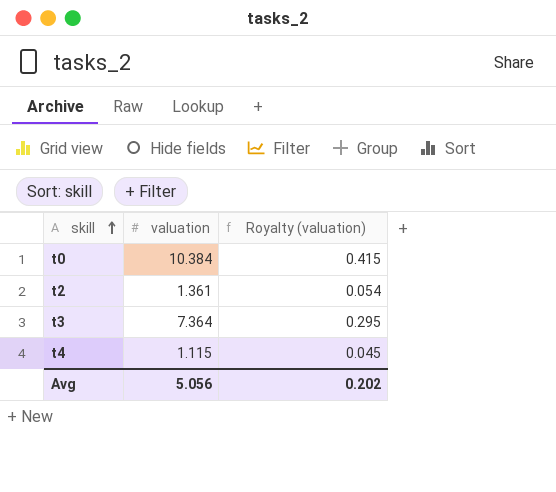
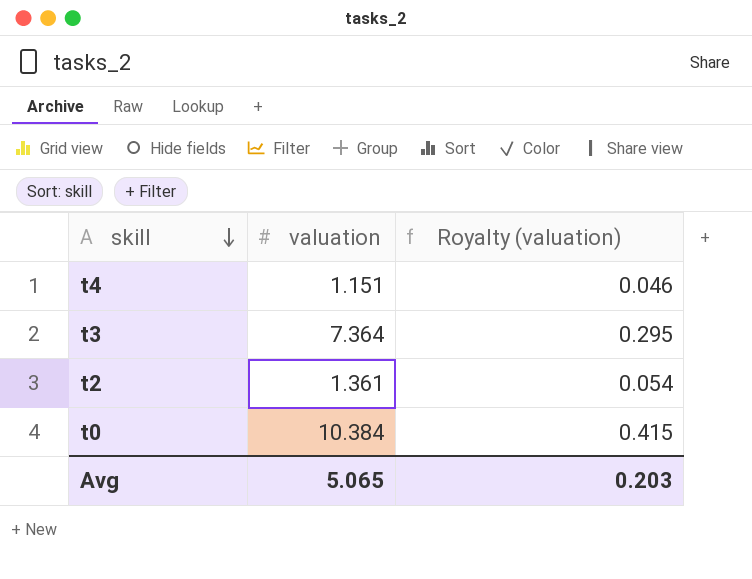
row order: skill ascending -> skill descending
t4 | valuation: 1.115 -> 1.151
t4 | Royalty (valuation): 0.045 -> 0.046
Avg | valuation: 5.056 -> 5.065
Avg | Royalty (valuation): 0.202 -> 0.203

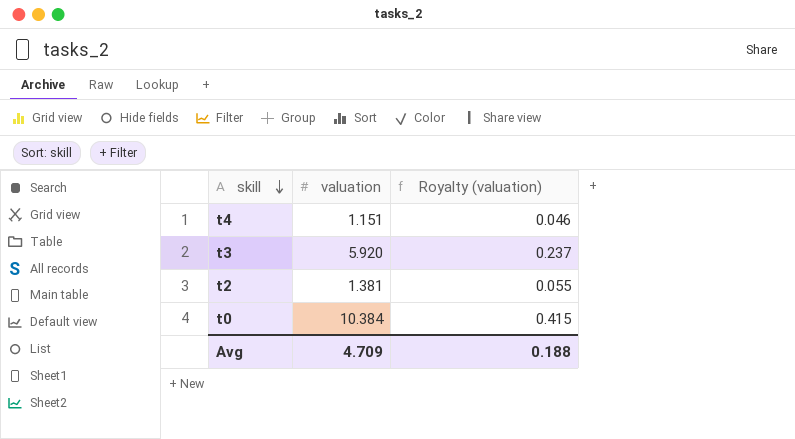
t3 | valuation: 7.364 -> 5.920
t3 | Royalty (valuation): 0.295 -> 0.237
t2 | valuation: 1.361 -> 1.381
t2 | Royalty (valuation): 0.054 -> 0.055
Avg | valuation: 5.065 -> 4.709
Avg | Royalty (valuation): 0.203 -> 0.188

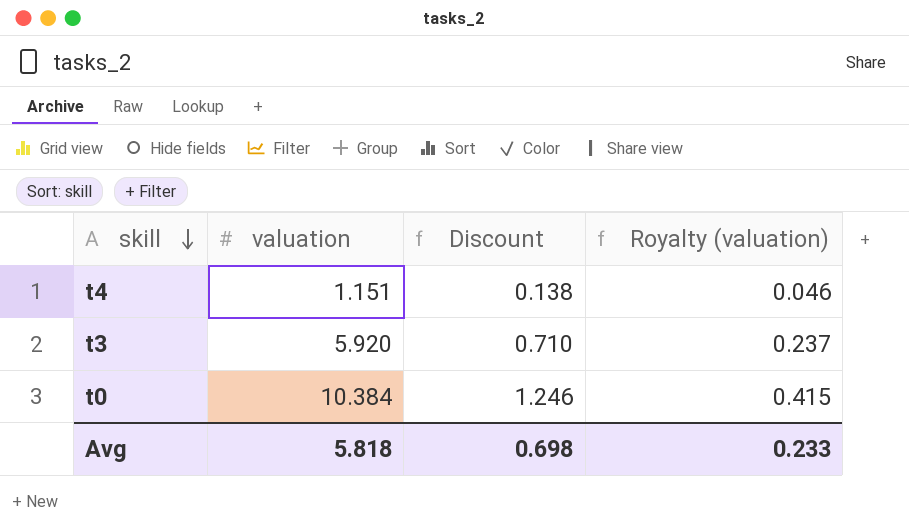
column Discount | formula: none -> [valuation] * 0.12
row t2: 1.381 | 0.055 -> none
Avg | valuation: 4.709 -> 5.818
Avg | Royalty (valuation): 0.188 -> 0.233

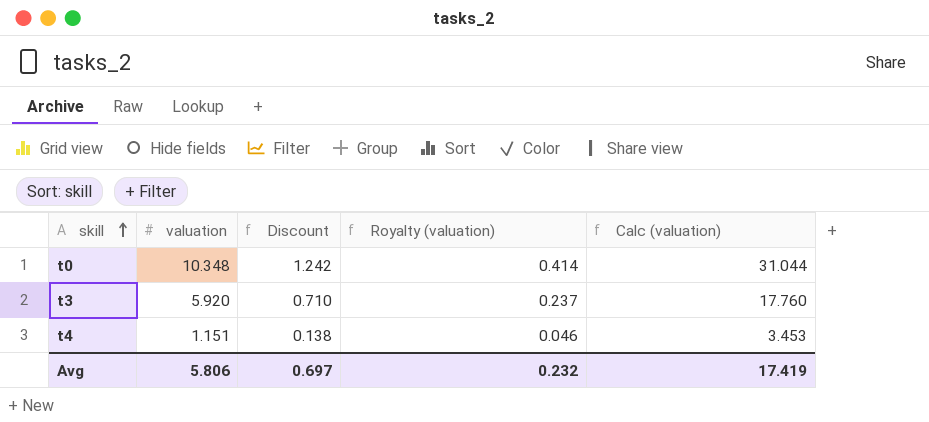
row order: skill descending -> skill ascending
column Calc (valuation) | formula: none -> [valuation] * 3
t0 | valuation: 10.384 -> 10.348
t0 | Discount: 1.246 -> 1.242
t0 | Royalty (valuation): 0.415 -> 0.414
Avg | valuation: 5.818 -> 5.806
Avg | Discount: 0.698 -> 0.697
Avg | Royalty (valuation): 0.233 -> 0.232

